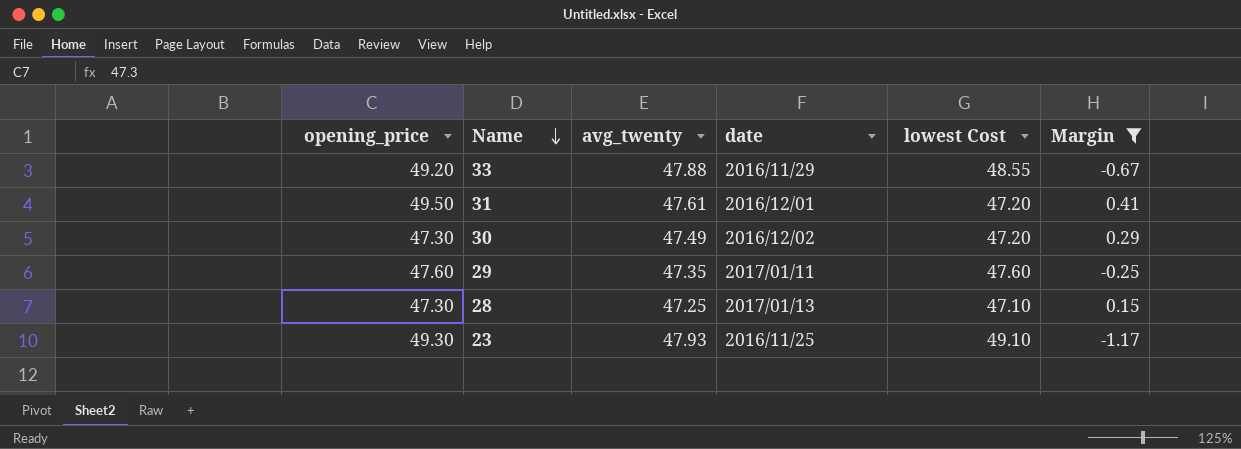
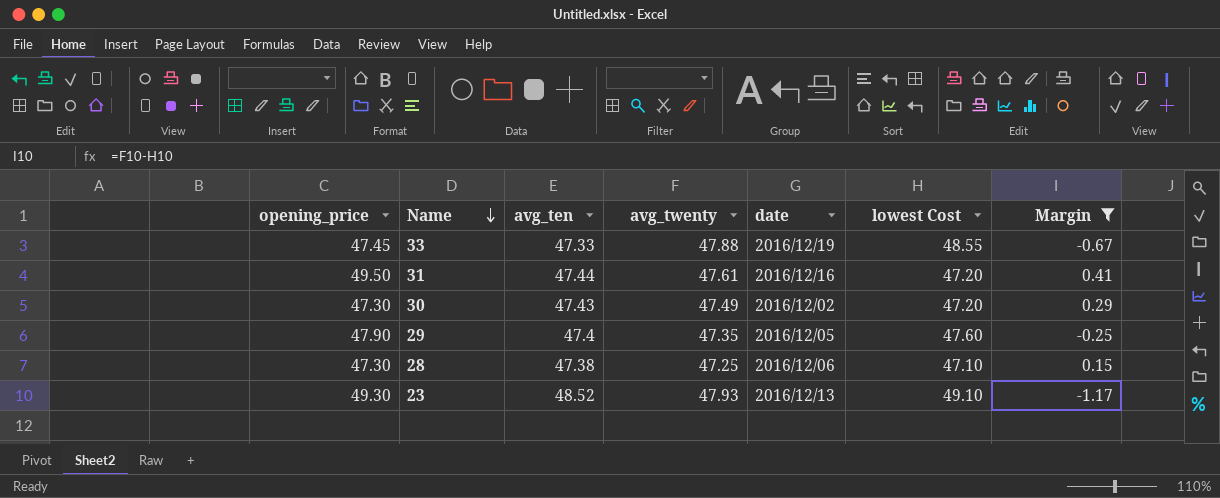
column avg_ten | position: none -> 3
33 | opening_price: 49.20 -> 47.45
33 | date: 2016/11/29 -> 2016/12/19
31 | date: 2016/12/01 -> 2016/12/16
29 | opening_price: 47.60 -> 47.90
29 | date: 2017/01/11 -> 2016/12/05
28 | date: 2017/01/13 -> 2016/12/06
23 | date: 2016/11/25 -> 2016/12/13

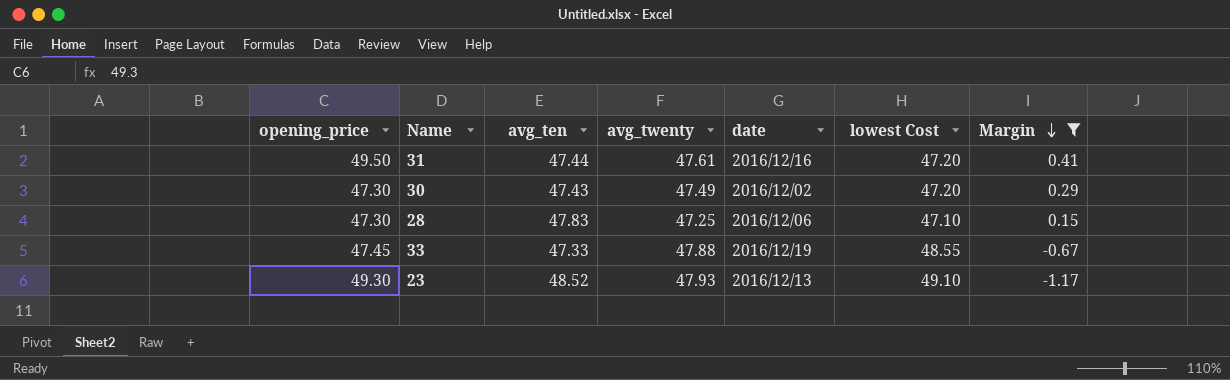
row order: Name descending -> Margin descending
row 29: 47.90 | 47.4 | 47.35 | 2016/12/05 | 47.60 | -0.25 -> none
28 | avg_ten: 47.38 -> 47.83

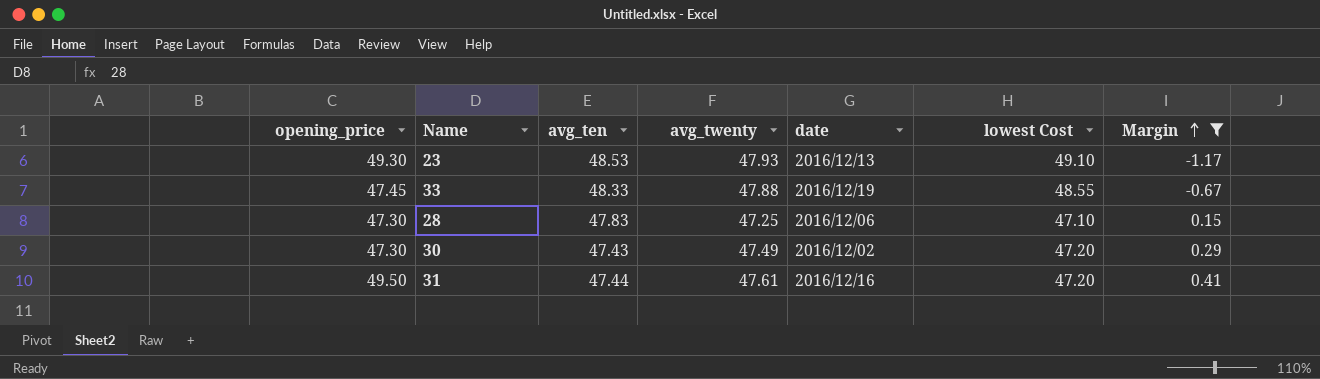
row order: Margin descending -> Margin ascending
23 | avg_ten: 48.52 -> 48.53
33 | avg_ten: 47.33 -> 48.33

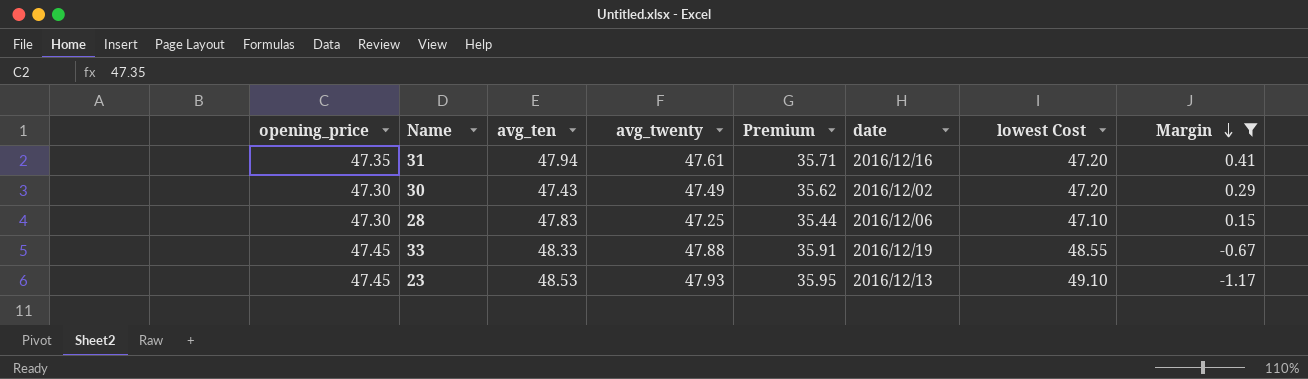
row order: Margin ascending -> Margin descending
column Premium | formula: none -> [avg_twenty] * 0.75
31 | opening_price: 49.50 -> 47.35
31 | avg_ten: 47.44 -> 47.94
23 | opening_price: 49.30 -> 47.45

